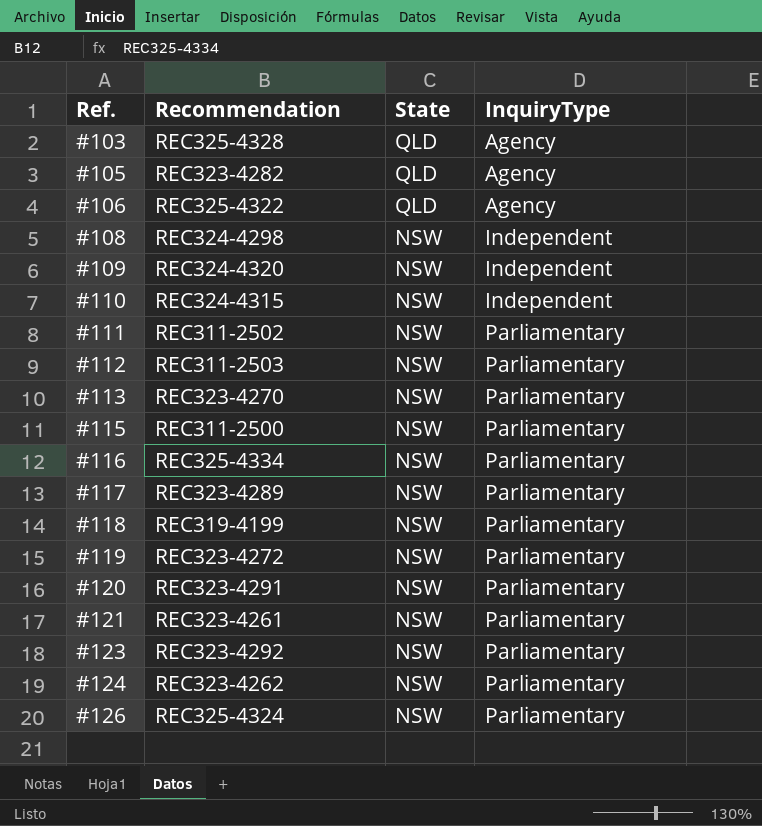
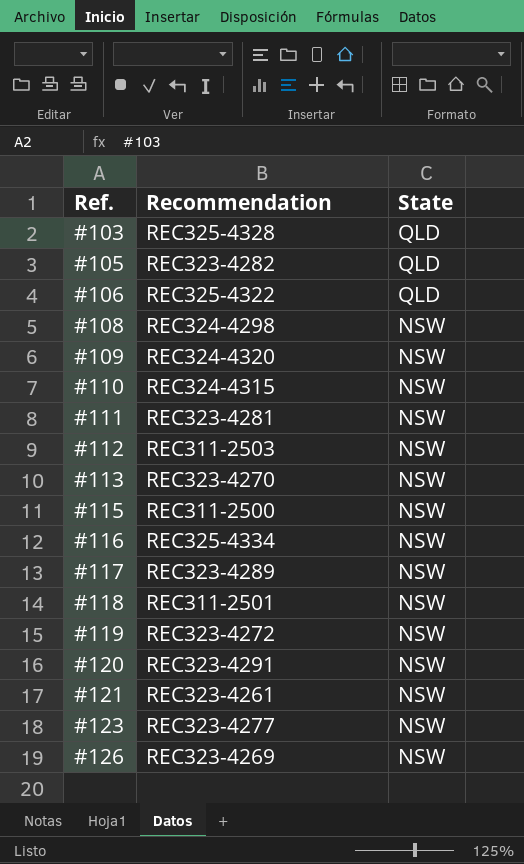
column InquiryType | position: 4 -> none
row #124: REC323-4262 | NSW | Parliamentary -> none
#111 | Recommendation: REC311-2502 -> REC323-4281
#118 | Recommendation: REC319-4199 -> REC311-2501
#123 | Recommendation: REC323-4292 -> REC323-4277
#126 | Recommendation: REC325-4324 -> REC323-4269

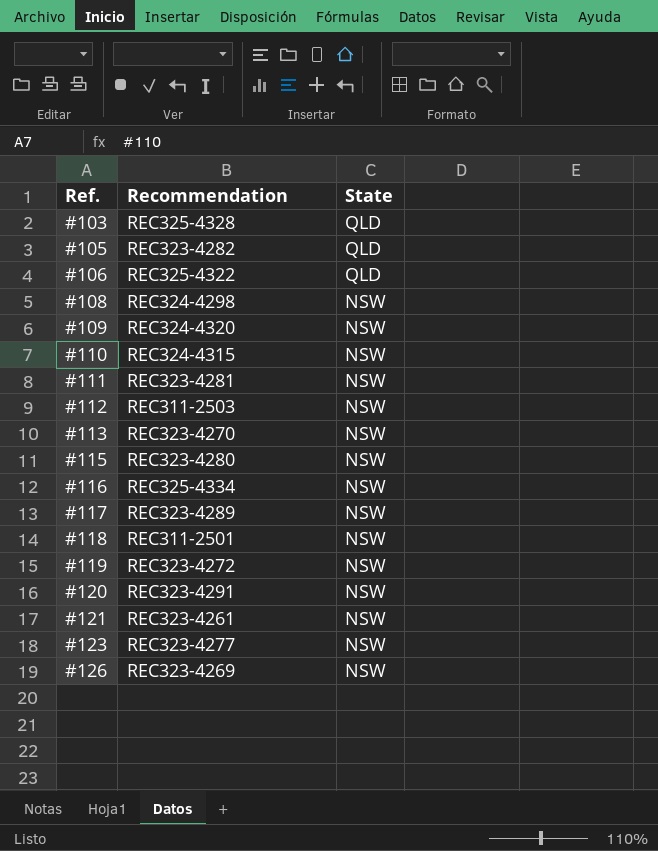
#115 | Recommendation: REC311-2500 -> REC323-4280

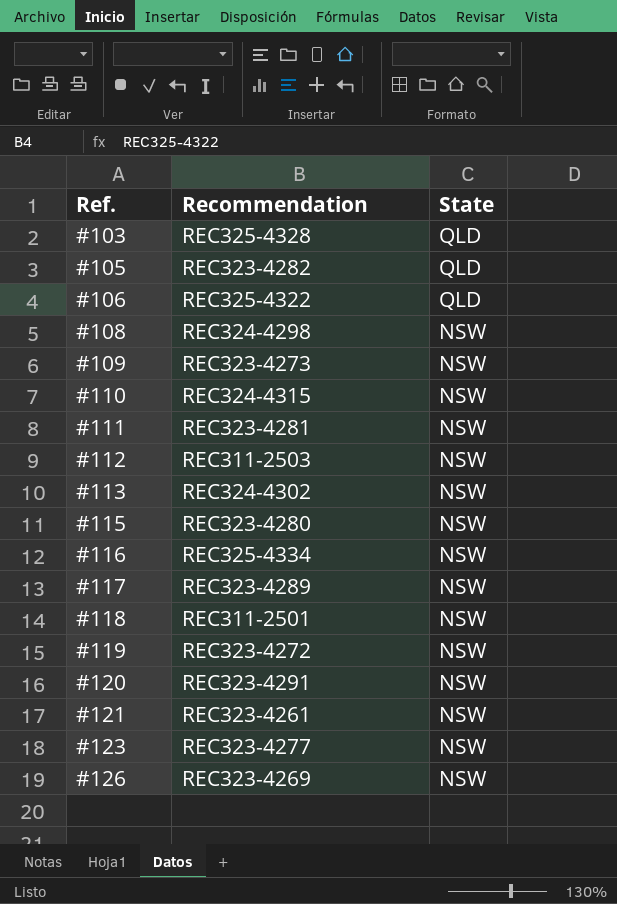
#109 | Recommendation: REC324-4320 -> REC323-4273
#113 | Recommendation: REC323-4270 -> REC324-4302

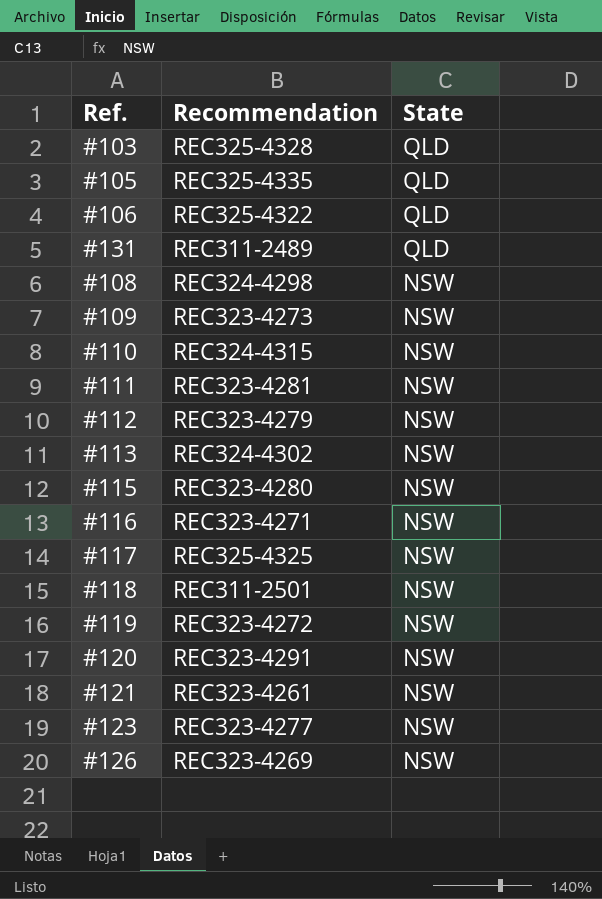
#105 | Recommendation: REC323-4282 -> REC325-4335
row #131: none -> REC311-2489 | QLD
#112 | Recommendation: REC311-2503 -> REC323-4279
#116 | Recommendation: REC325-4334 -> REC323-4271
#117 | Recommendation: REC323-4289 -> REC325-4325

